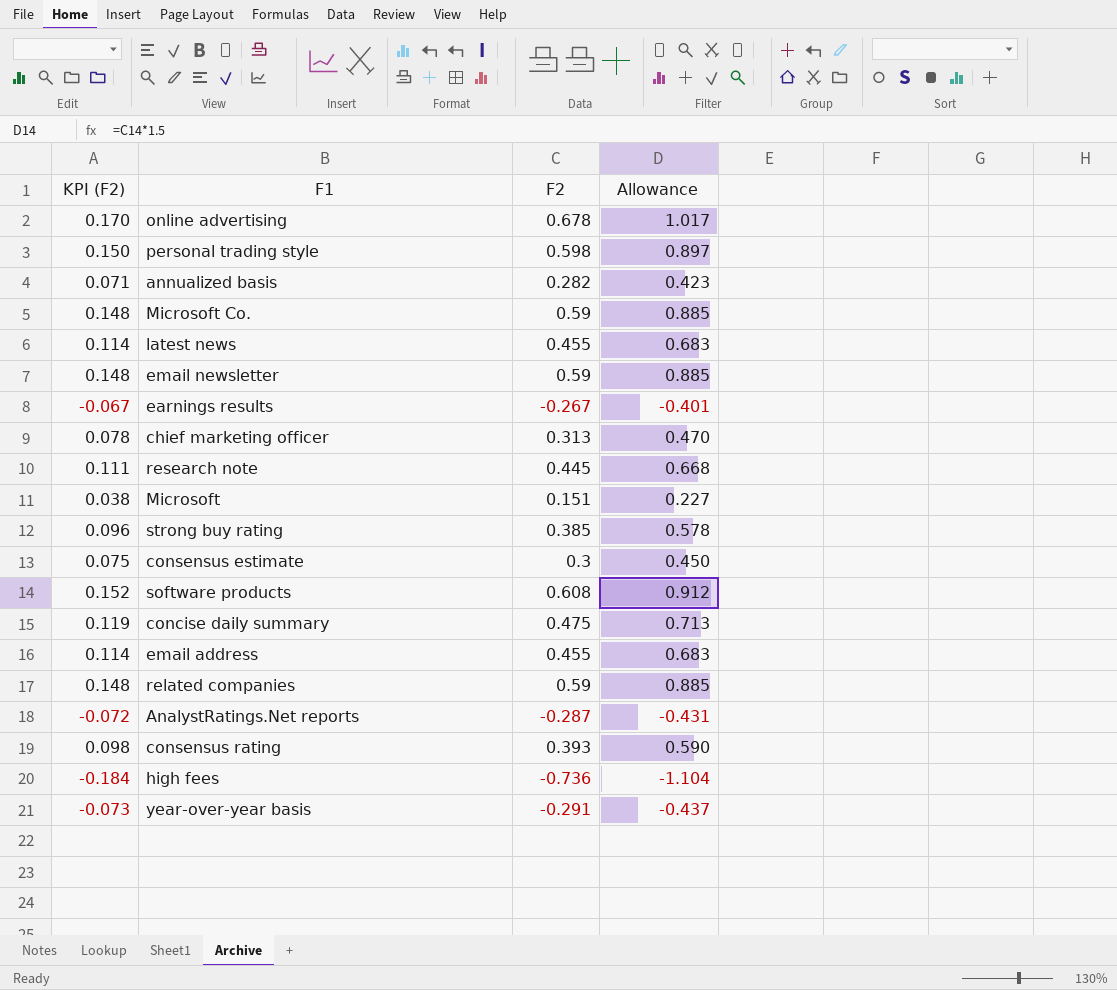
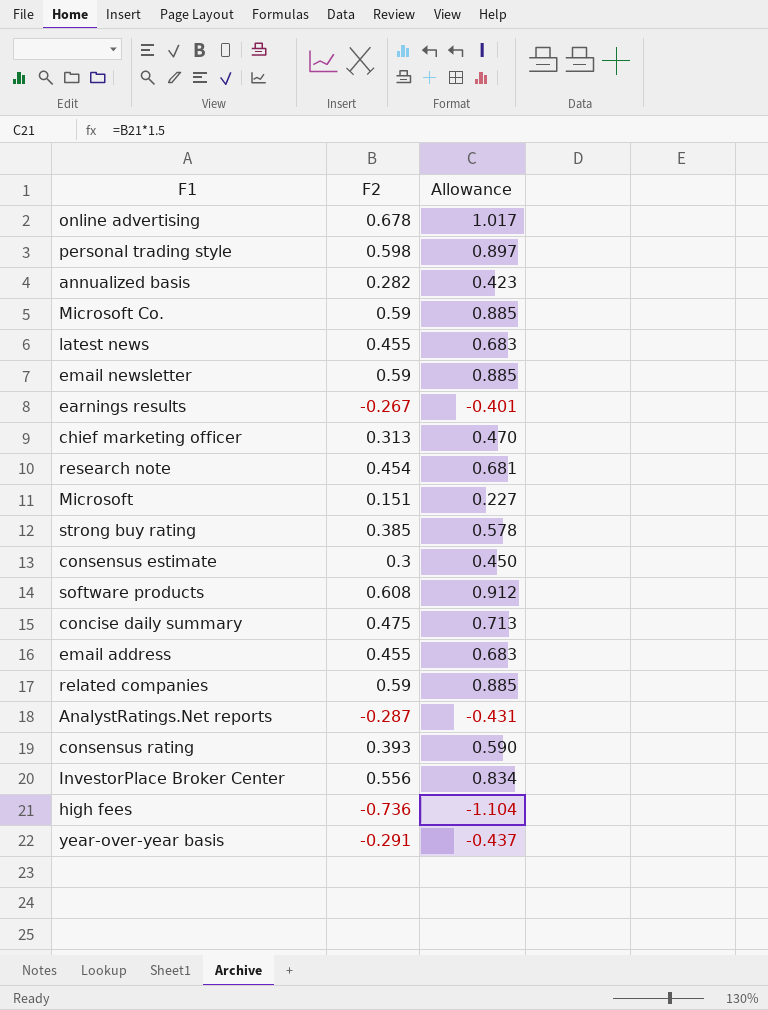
column KPI (F2) | formula: [F2] * 0.25 -> none
research note | F2: 0.445 -> 0.454
research note | Allowance: 0.668 -> 0.681
row InvestorPlace Broker Center: none -> 0.556 | 0.834

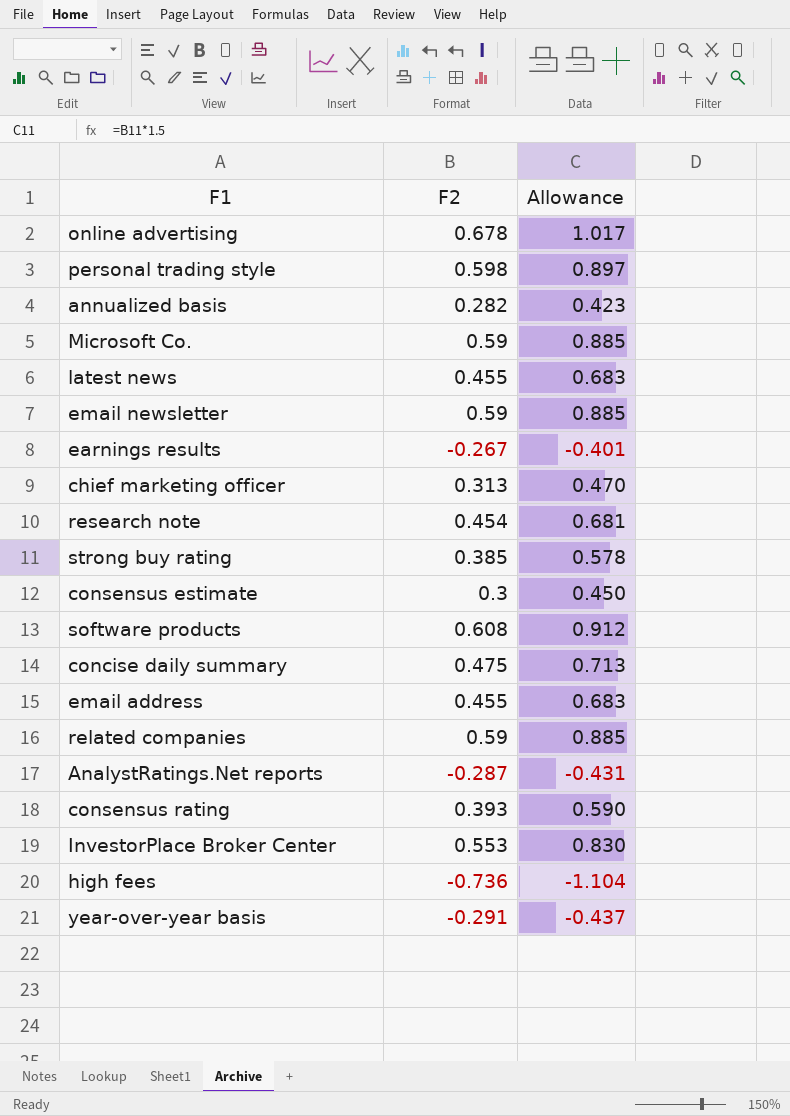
row Microsoft: 0.151 | 0.227 -> none
InvestorPlace Broker Center | F2: 0.556 -> 0.553
InvestorPlace Broker Center | Allowance: 0.834 -> 0.830

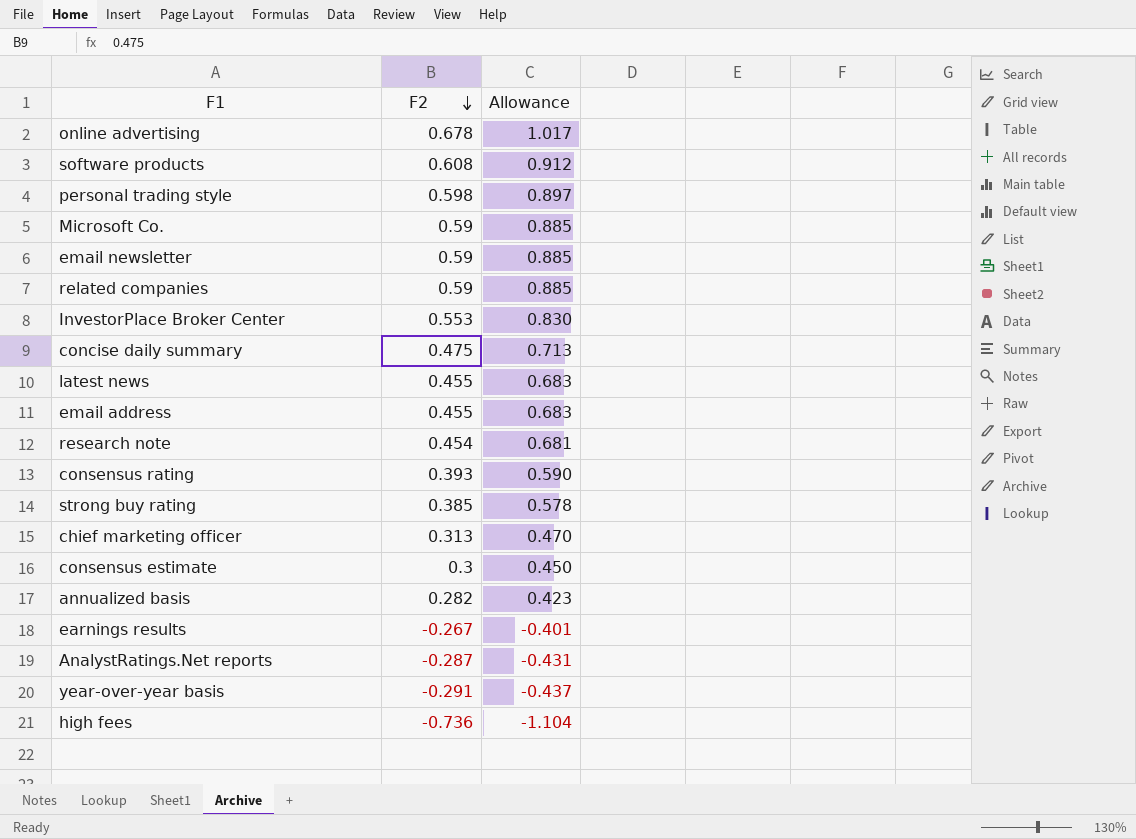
row order: none -> F2 descending

